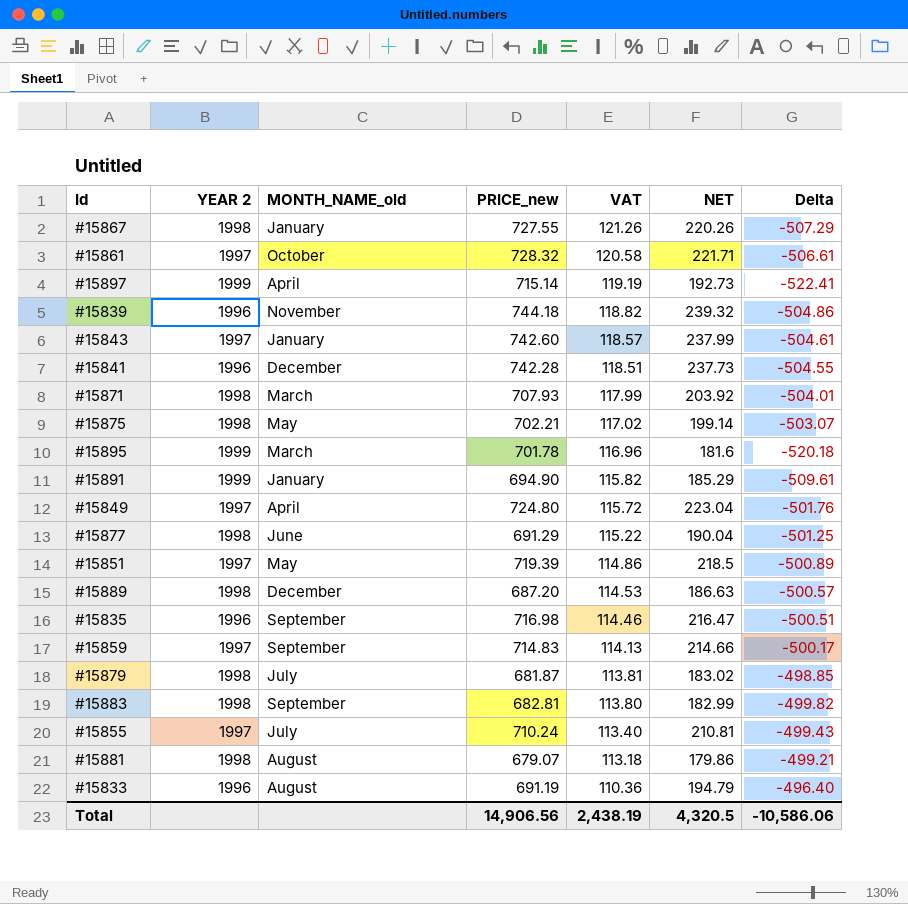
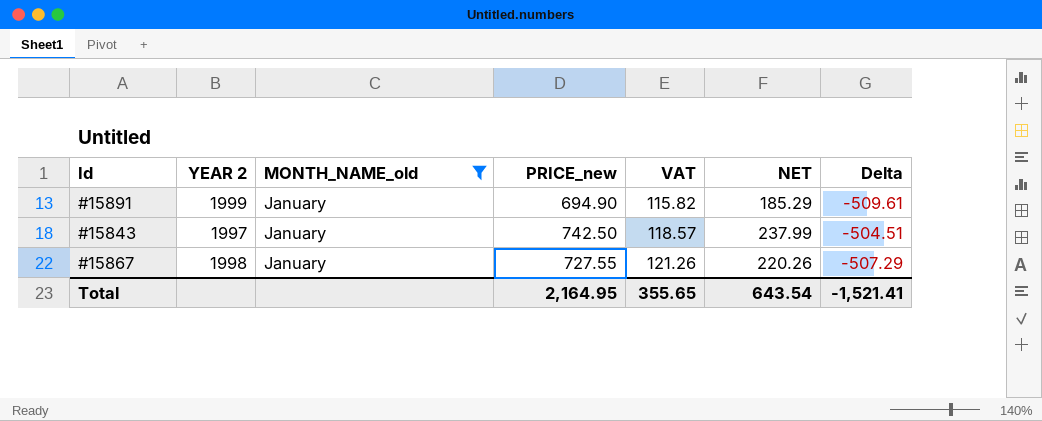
filter: none -> MONTH_NAME_old = January
row order: VAT descending -> VAT ascending
#15843 | PRICE_new: 742.60 -> 742.50
#15843 | Delta: -504.61 -> -504.51
Total | PRICE_new: 14,906.56 -> 2,164.95
Total | VAT: 2,438.19 -> 355.65
Total | NET: 4,320.5 -> 643.54
Total | Delta: -10,586.06 -> -1,521.41

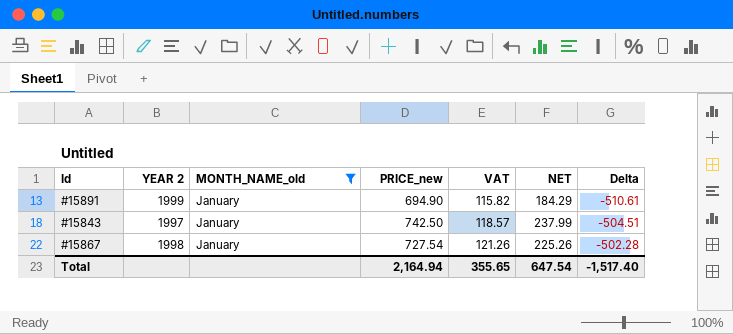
#15891 | NET: 185.29 -> 184.29
#15891 | Delta: -509.61 -> -510.61
#15867 | PRICE_new: 727.55 -> 727.54
#15867 | NET: 220.26 -> 225.26
#15867 | Delta: -507.29 -> -502.28
Total | PRICE_new: 2,164.95 -> 2,164.94
Total | NET: 643.54 -> 647.54
Total | Delta: -1,521.41 -> -1,517.40

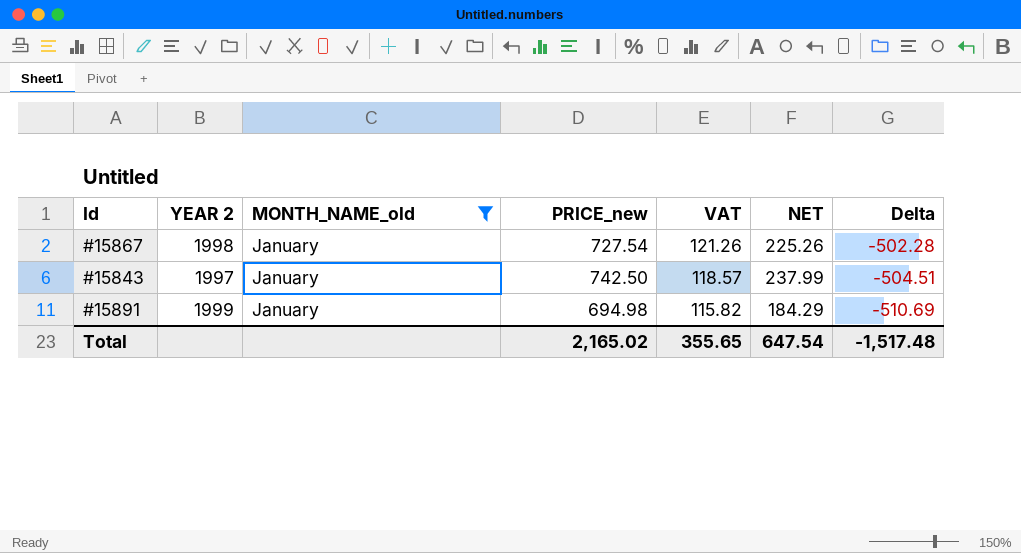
row order: VAT ascending -> VAT descending
#15891 | PRICE_new: 694.90 -> 694.98
#15891 | Delta: -510.61 -> -510.69
Total | PRICE_new: 2,164.94 -> 2,165.02
Total | Delta: -1,517.40 -> -1,517.48

